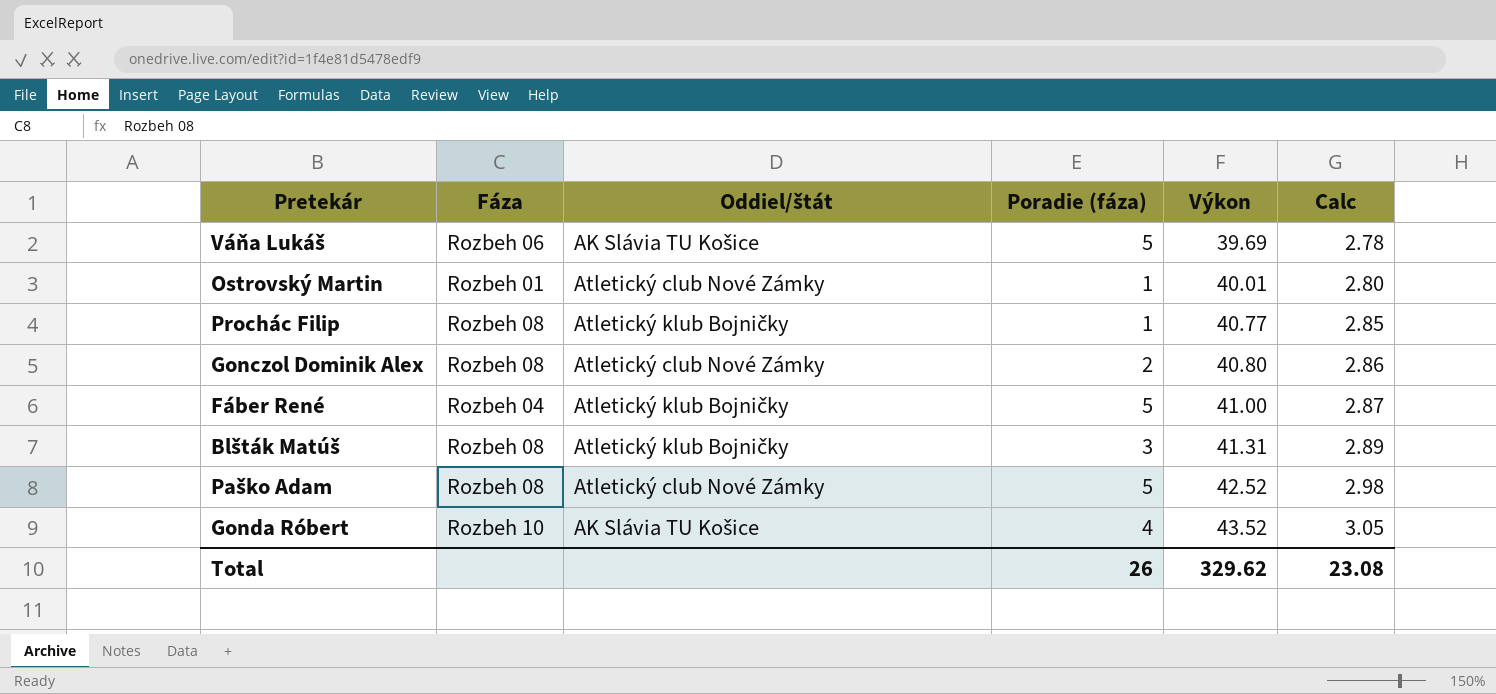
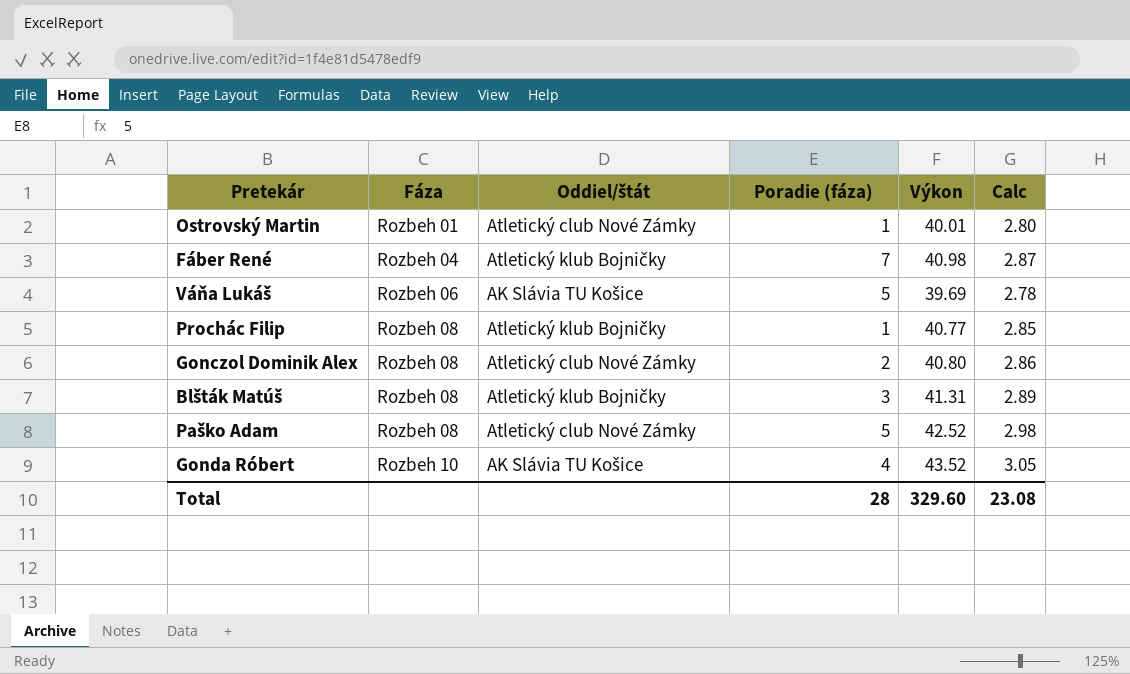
row order: Výkon ascending -> Fáza ascending
Fáber René | Poradie (fáza): 5 -> 7
Fáber René | Výkon: 41.00 -> 40.98
Total | Poradie (fáza): 26 -> 28
Total | Výkon: 329.62 -> 329.60

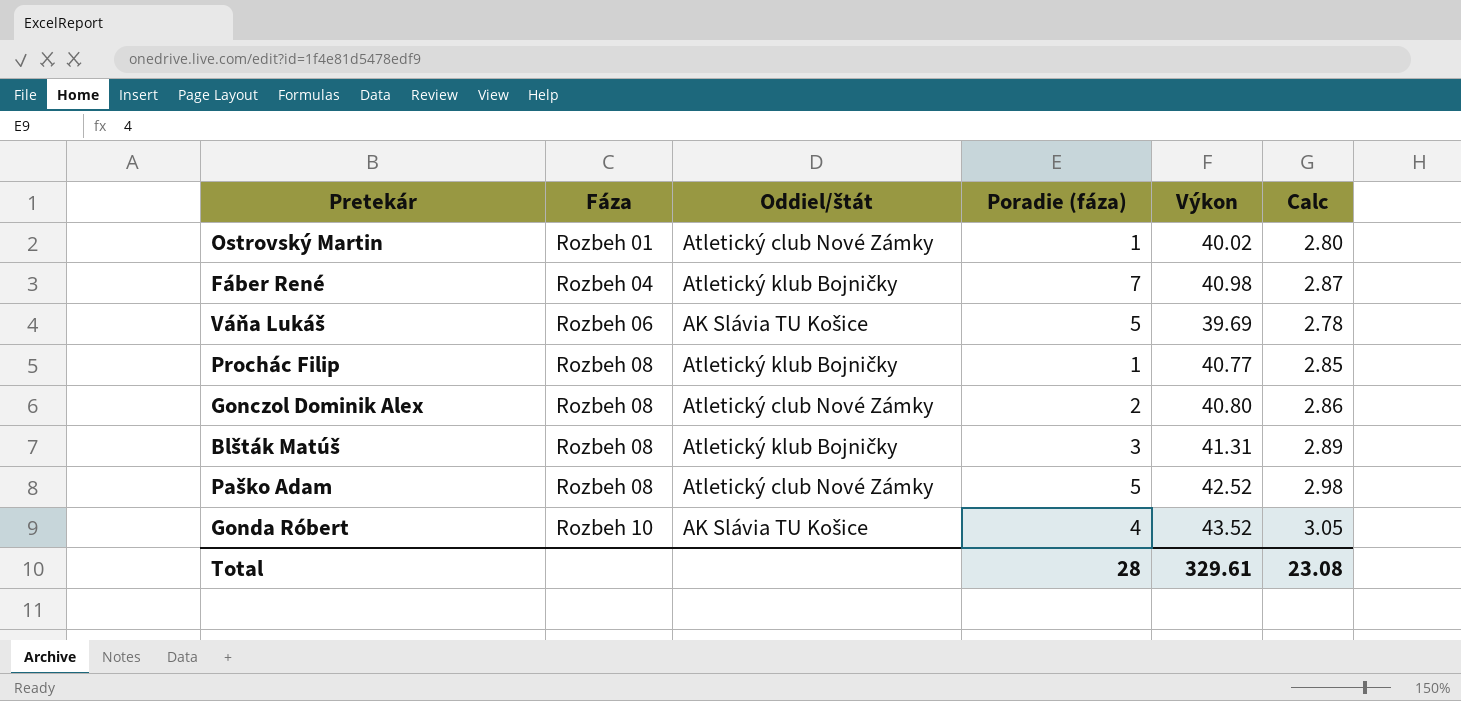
Ostrovský Martin | Výkon: 40.01 -> 40.02
Total | Výkon: 329.60 -> 329.61

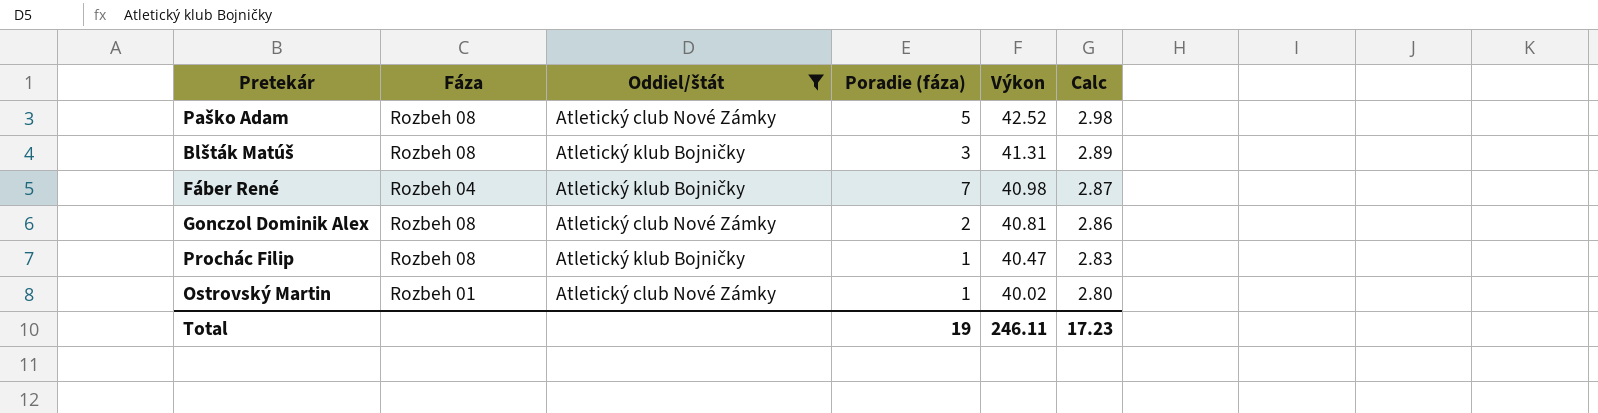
filter: none -> Oddiel/štát != AK Slávia TU Košice
row order: Fáza ascending -> Výkon descending
Gonczol Dominik Alex | Výkon: 40.80 -> 40.81
Prochác Filip | Výkon: 40.77 -> 40.47
Prochác Filip | Calc: 2.85 -> 2.83
Total | Poradie (fáza): 28 -> 19
Total | Výkon: 329.61 -> 246.11
Total | Calc: 23.08 -> 17.23

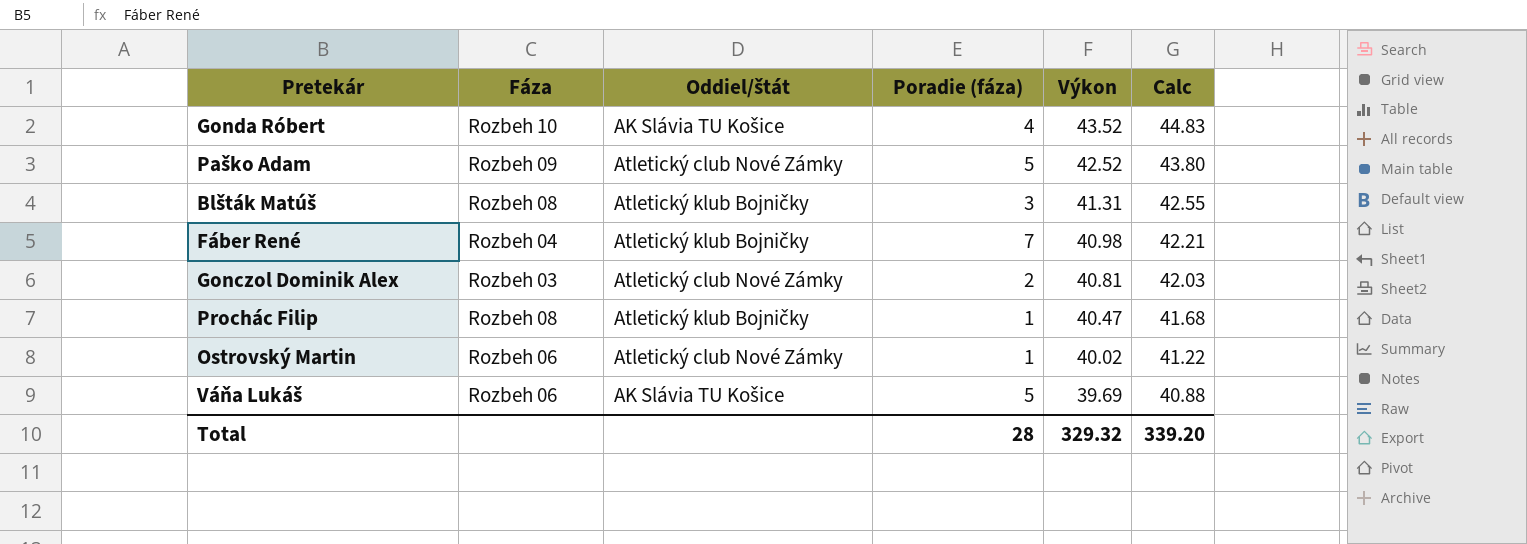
filter: Oddiel/štát != AK Slávia TU Košice -> none
column Calc | formula: [Výkon] * 0.07 -> [Výkon] * 1.03
Paško Adam | Fáza: Rozbeh 08 -> Rozbeh 09
Gonczol Dominik Alex | Fáza: Rozbeh 08 -> Rozbeh 03
Ostrovský Martin | Fáza: Rozbeh 01 -> Rozbeh 06
Total | Poradie (fáza): 19 -> 28
Total | Výkon: 246.11 -> 329.32
Total | Calc: 17.23 -> 339.20

